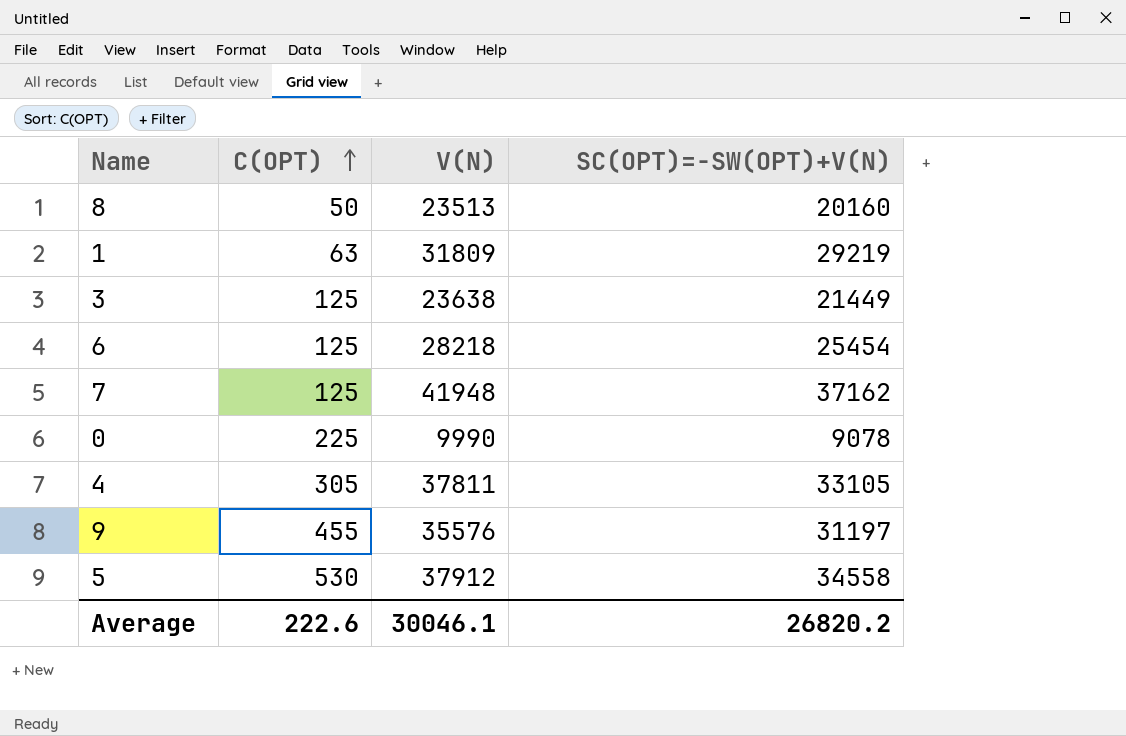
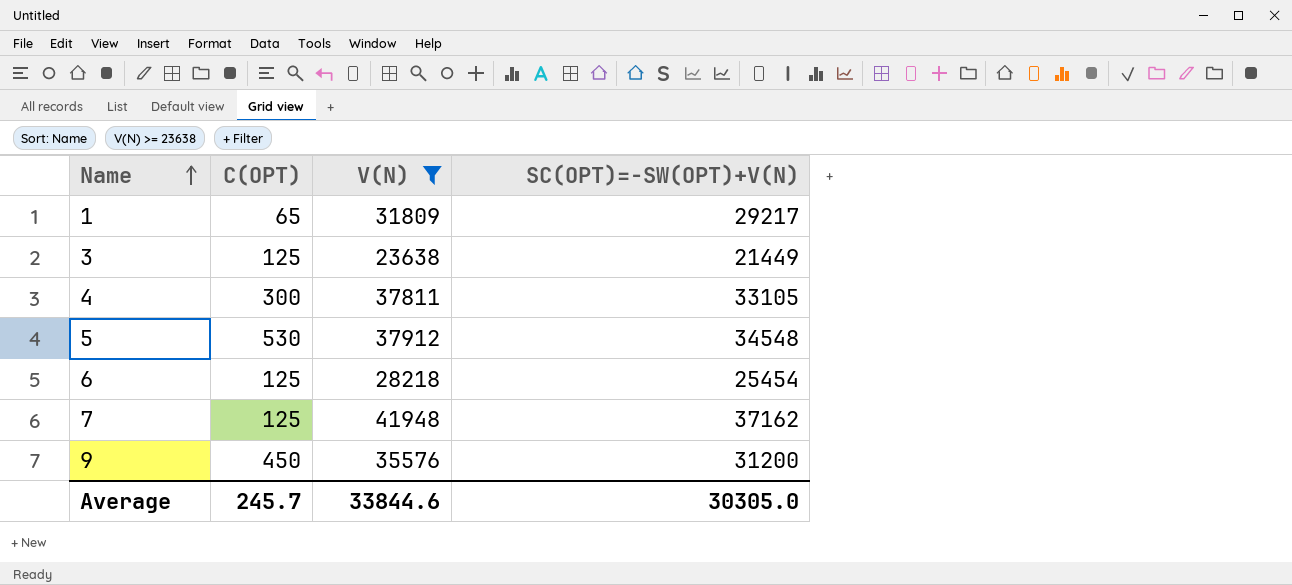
filter: none -> V(N) >= 23638
row order: C(OPT) ascending -> Name ascending
1 | C(OPT): 63 -> 65
1 | SC(OPT)=-SW(OPT)+V(N): 29219 -> 29217
4 | C(OPT): 305 -> 300
5 | SC(OPT)=-SW(OPT)+V(N): 34558 -> 34548
9 | C(OPT): 455 -> 450
9 | SC(OPT)=-SW(OPT)+V(N): 31197 -> 31200
Average | C(OPT): 222.6 -> 245.7
Average | V(N): 30046.1 -> 33844.6
Average | SC(OPT)=-SW(OPT)+V(N): 26820.2 -> 30305.0

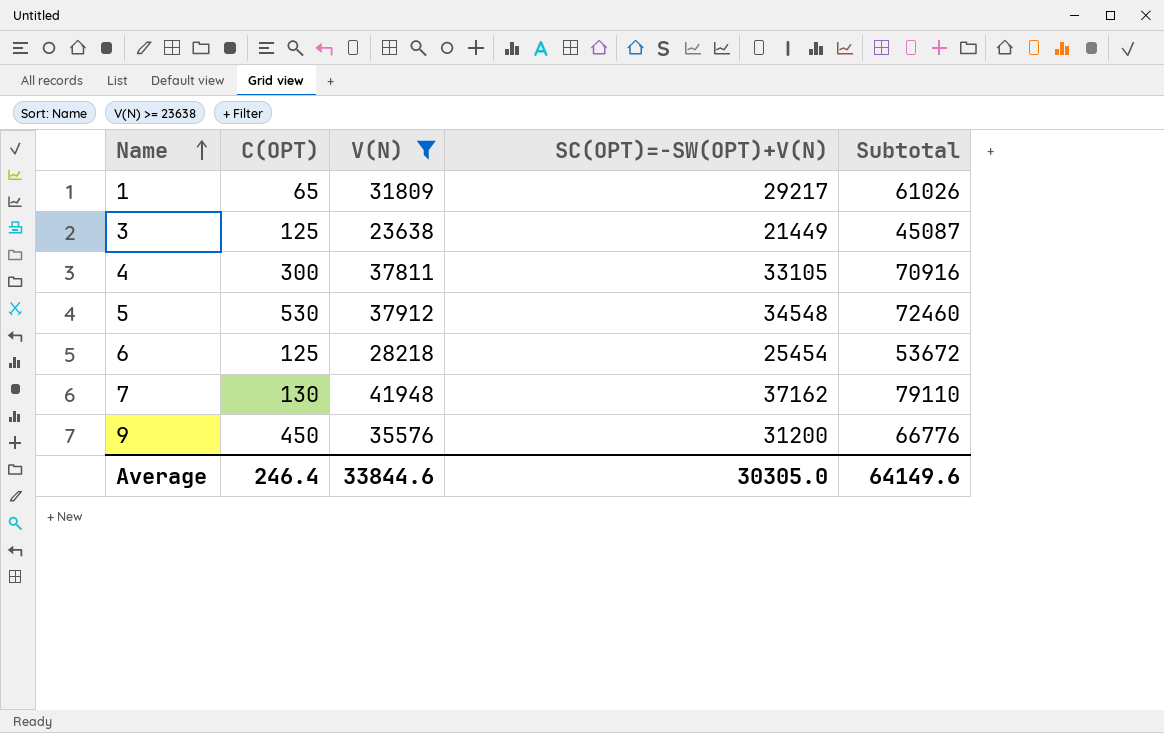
column Subtotal | formula: none -> [V(N)] + [SC(OPT)=-SW(OPT)+V(N)]
7 | C(OPT): 125 -> 130
Average | C(OPT): 245.7 -> 246.4

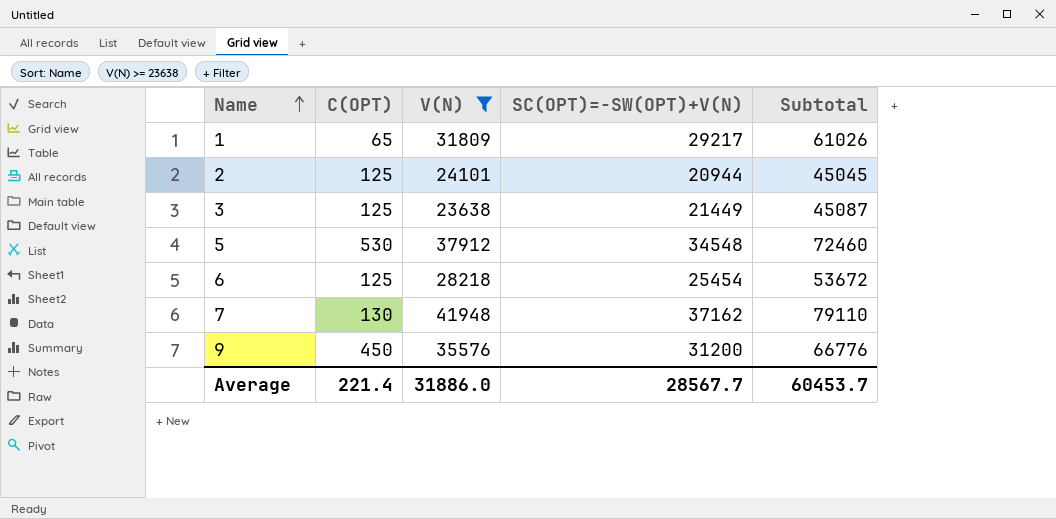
row 4: 300 | 37811 | 33105 | 70916 -> none
row 2: none -> 125 | 24101 | 20944 | 45045
Average | C(OPT): 246.4 -> 221.4
Average | V(N): 33844.6 -> 31886.0
Average | SC(OPT)=-SW(OPT)+V(N): 30305.0 -> 28567.7
Average | Subtotal: 64149.6 -> 60453.7

